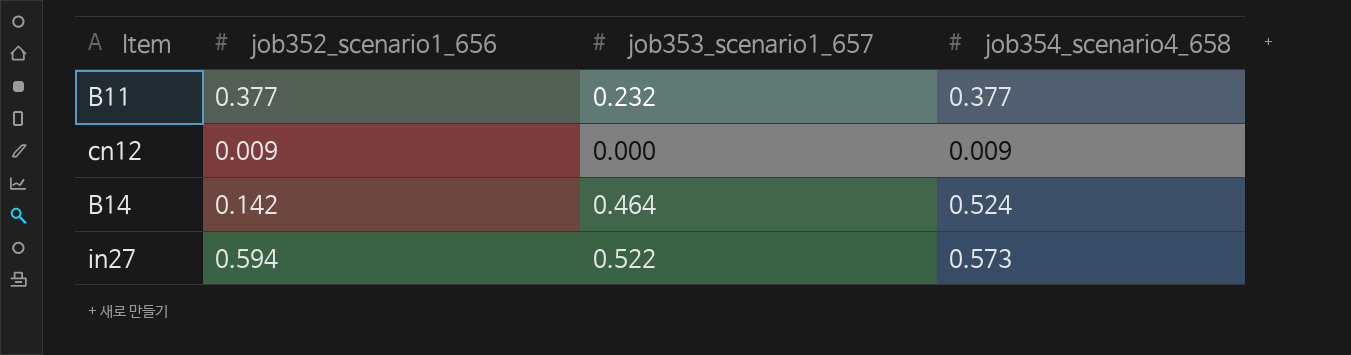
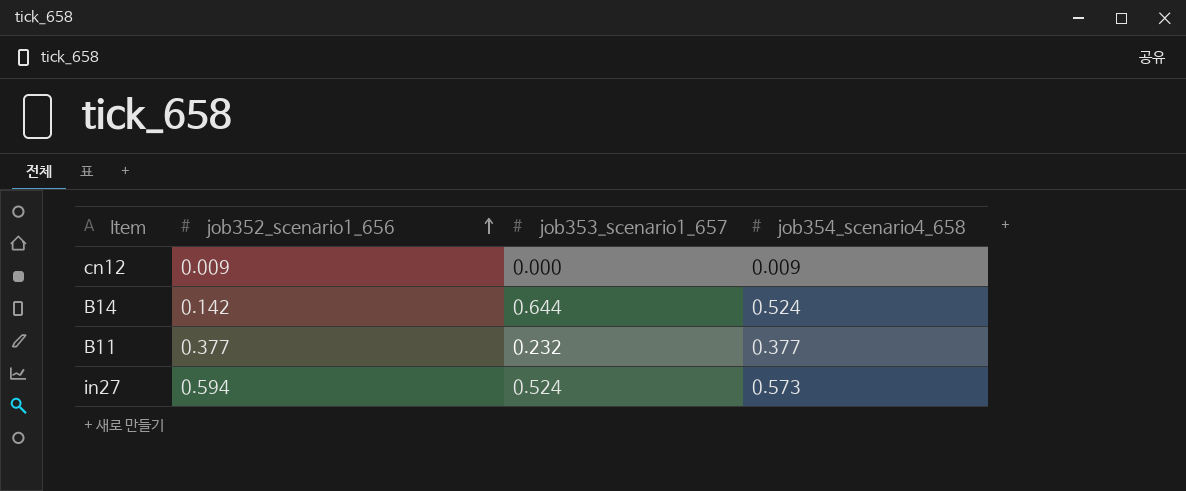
row order: none -> job352_scenario1_656 ascending
B14 | job353_scenario1_657: 0.464 -> 0.644
in27 | job353_scenario1_657: 0.522 -> 0.524

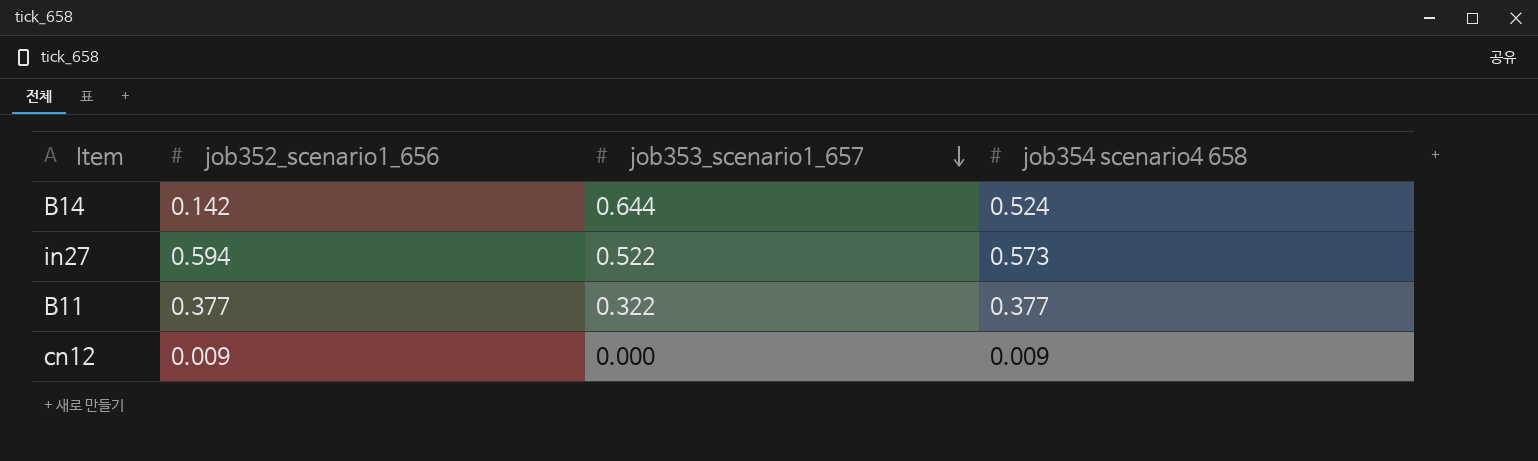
row order: job352_scenario1_656 ascending -> job353_scenario1_657 descending
column name: job354_scenario4_658 -> job354 scenario4 658
in27 | job353_scenario1_657: 0.524 -> 0.522
B11 | job353_scenario1_657: 0.232 -> 0.322

